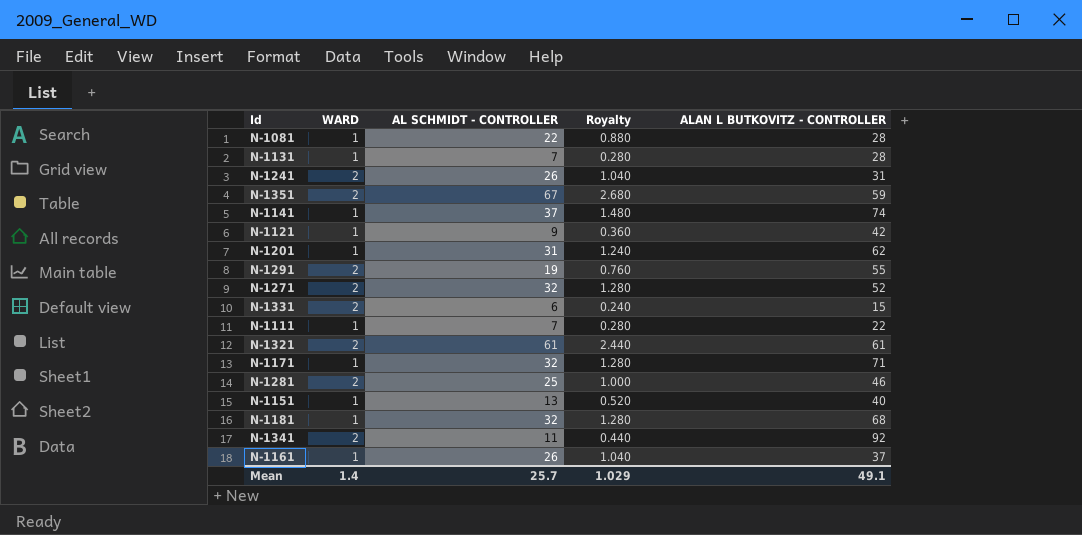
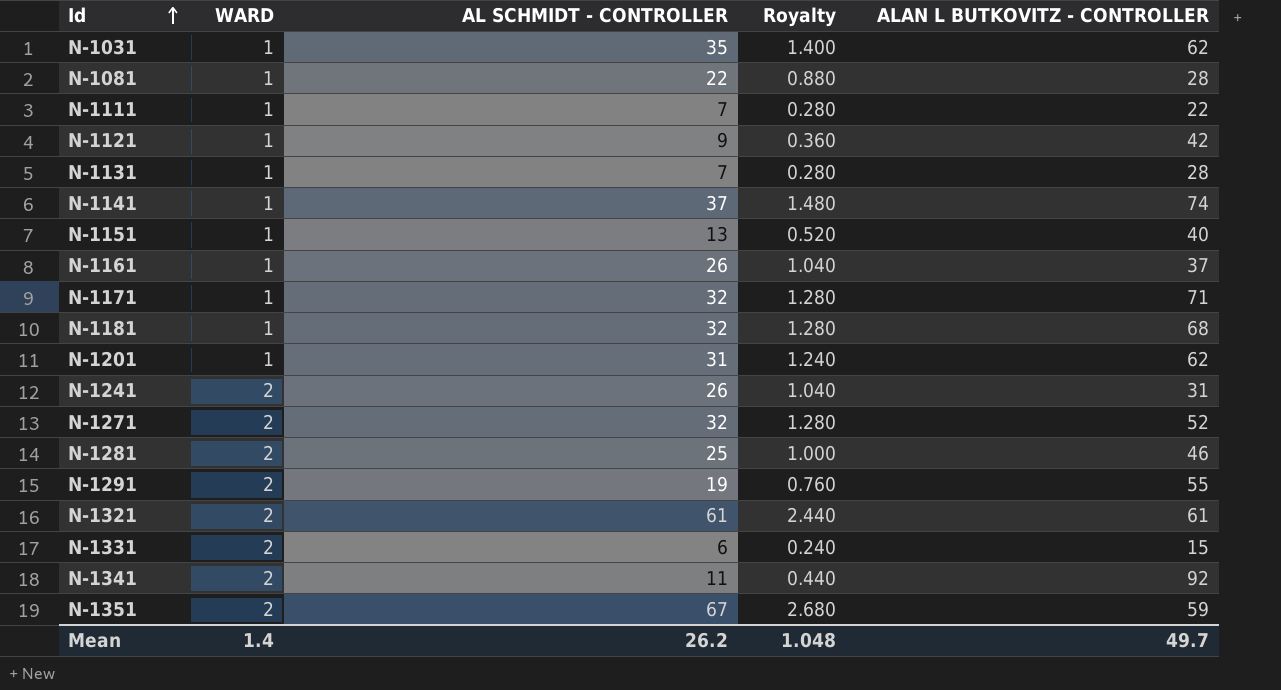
row order: none -> Id ascending
row N-1031: none -> 1 | 35 | 1.400 | 62
Mean | AL SCHMIDT - CONTROLLER: 25.7 -> 26.2
Mean | Royalty: 1.029 -> 1.048
Mean | ALAN L BUTKOVITZ - CONTROLLER: 49.1 -> 49.7

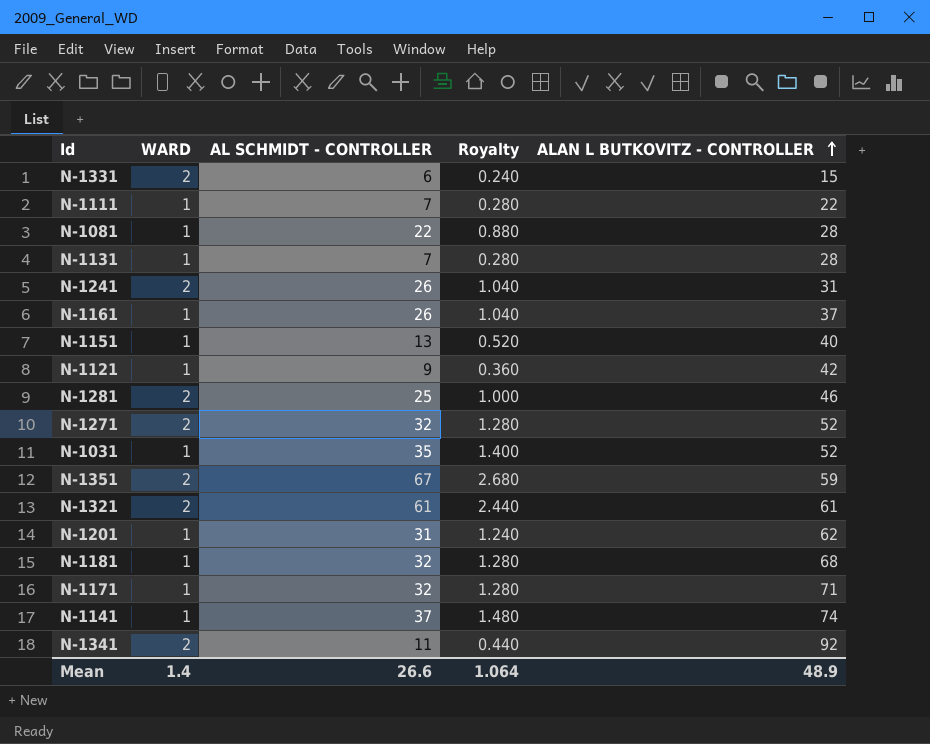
row order: Id ascending -> ALAN L BUTKOVITZ - CONTROLLER ascending
row N-1291: 2 | 19 | 0.760 | 55 -> none
N-1031 | ALAN L BUTKOVITZ - CONTROLLER: 62 -> 52
Mean | AL SCHMIDT - CONTROLLER: 26.2 -> 26.6
Mean | Royalty: 1.048 -> 1.064
Mean | ALAN L BUTKOVITZ - CONTROLLER: 49.7 -> 48.9

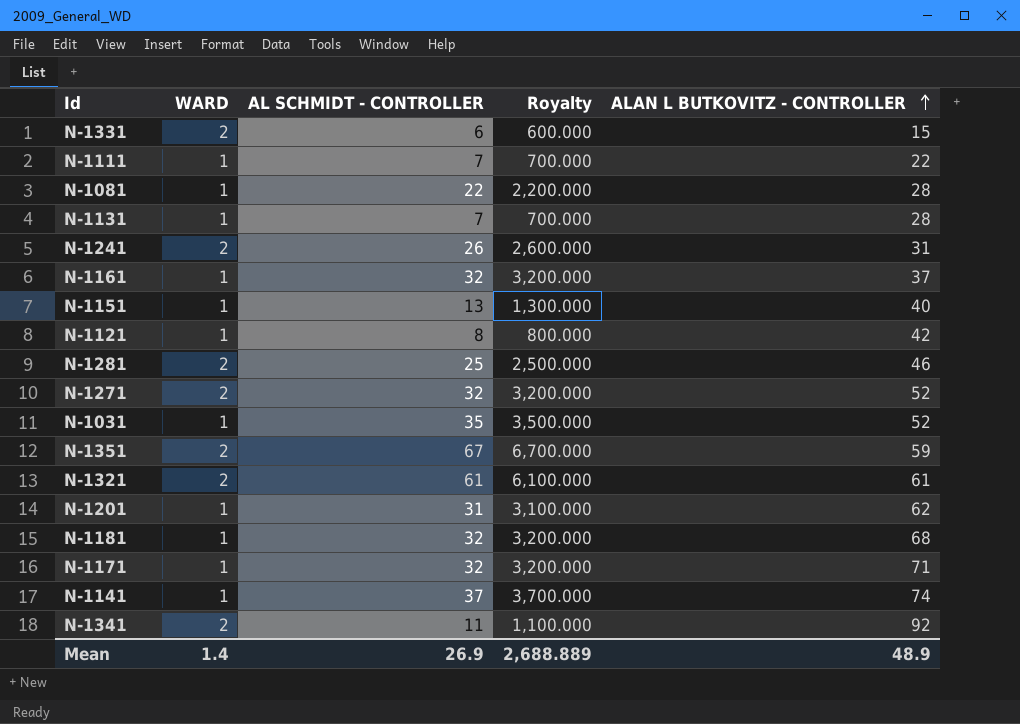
column Royalty | formula: [AL SCHMIDT - CONTROLLER] * 0.04 -> [AL SCHMIDT - CONTROLLER] * 100
N-1161 | AL SCHMIDT - CONTROLLER: 26 -> 32
N-1121 | AL SCHMIDT - CONTROLLER: 9 -> 8
Mean | AL SCHMIDT - CONTROLLER: 26.6 -> 26.9
Mean | Royalty: 1.064 -> 2,688.889

